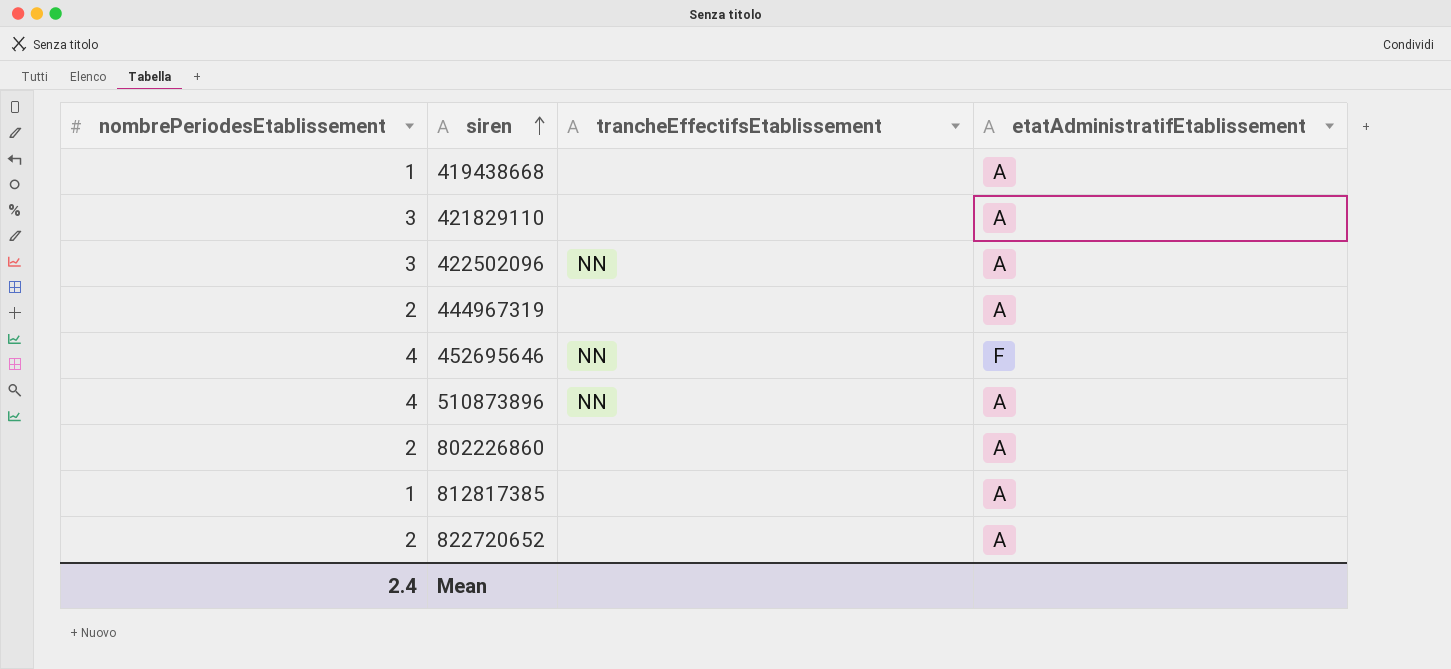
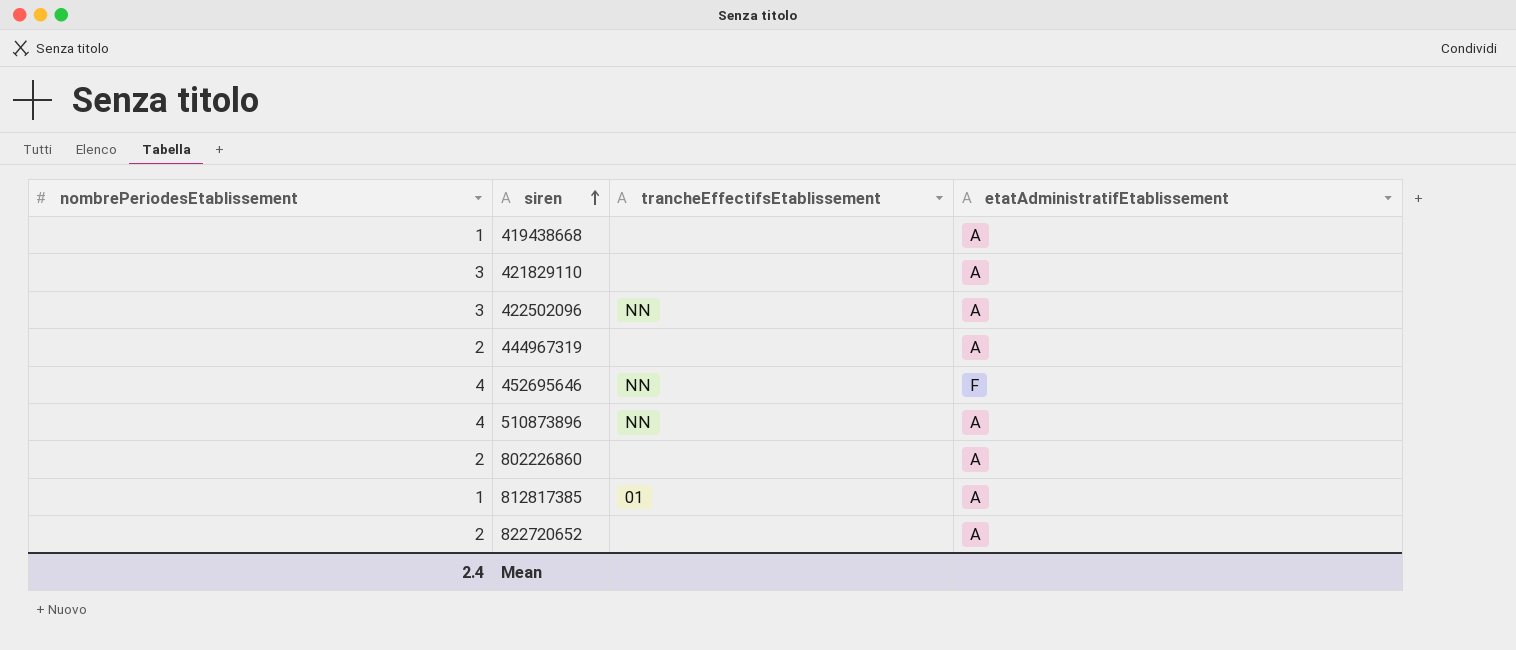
812817385 | trancheEffectifsEtablissement: none -> 01

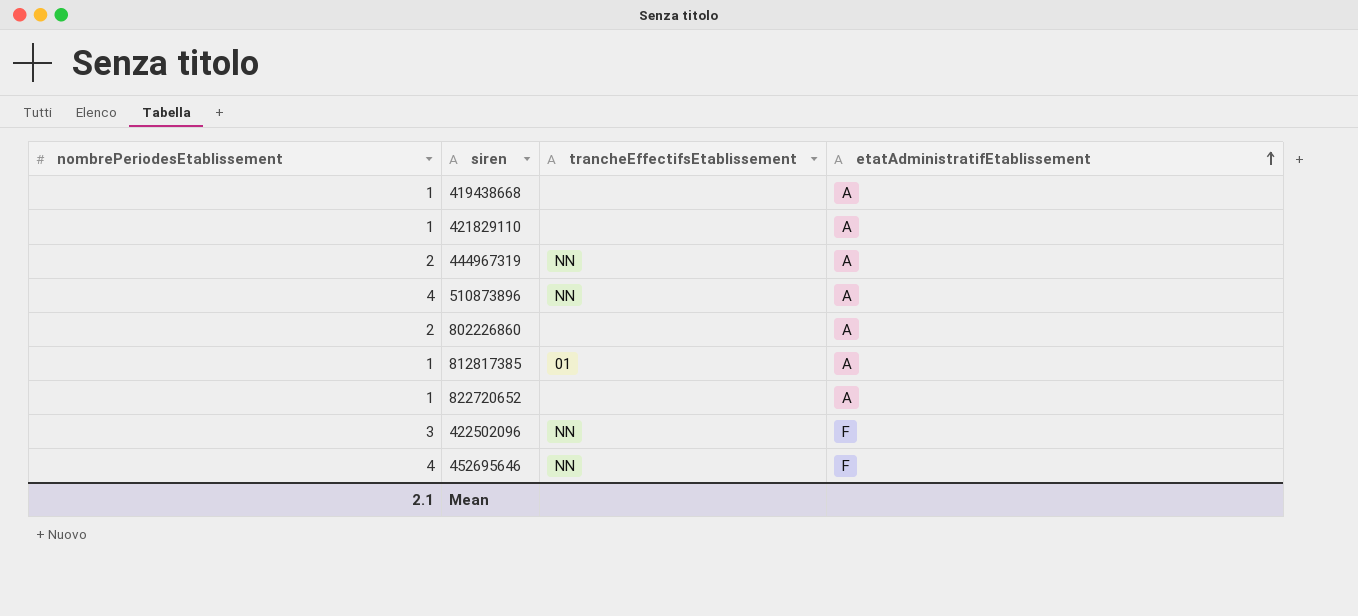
row order: siren ascending -> etatAdministratifEtablissement ascending
421829110 | nombrePeriodesEtablissement: 3 -> 1
444967319 | trancheEffectifsEtablissement: none -> NN
822720652 | nombrePeriodesEtablissement: 2 -> 1
422502096 | etatAdministratifEtablissement: A -> F
Mean | nombrePeriodesEtablissement: 2.4 -> 2.1

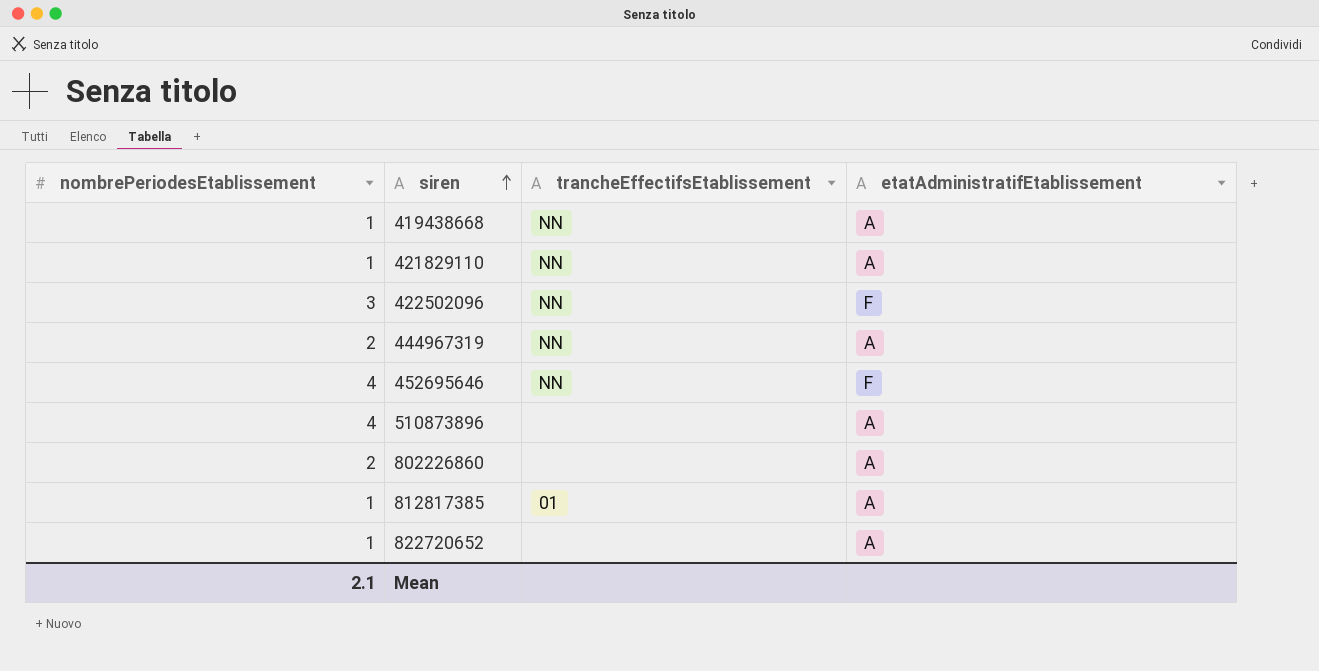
row order: etatAdministratifEtablissement ascending -> siren ascending
419438668 | trancheEffectifsEtablissement: none -> NN
421829110 | trancheEffectifsEtablissement: none -> NN
510873896 | trancheEffectifsEtablissement: NN -> none

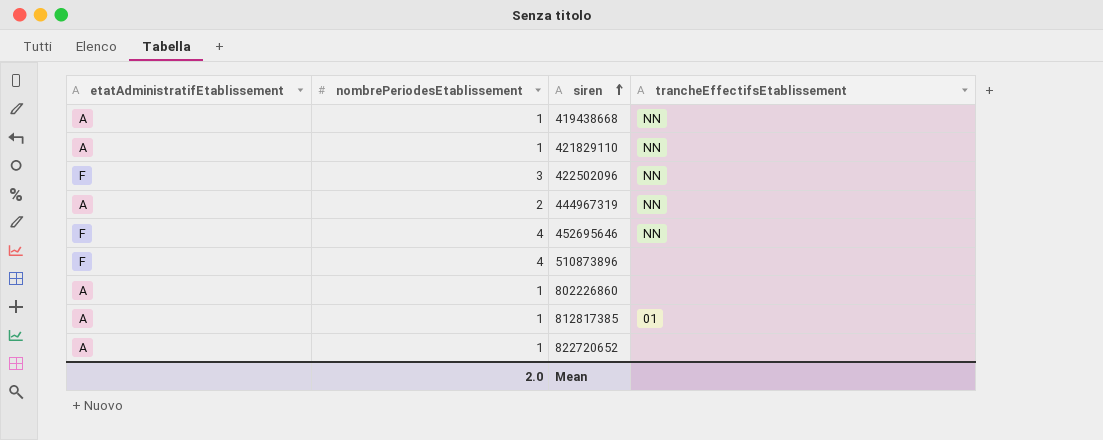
column etatAdministratifEtablissement | position: 4 -> 1
510873896 | etatAdministratifEtablissement: A -> F
802226860 | nombrePeriodesEtablissement: 2 -> 1
Mean | nombrePeriodesEtablissement: 2.1 -> 2.0

